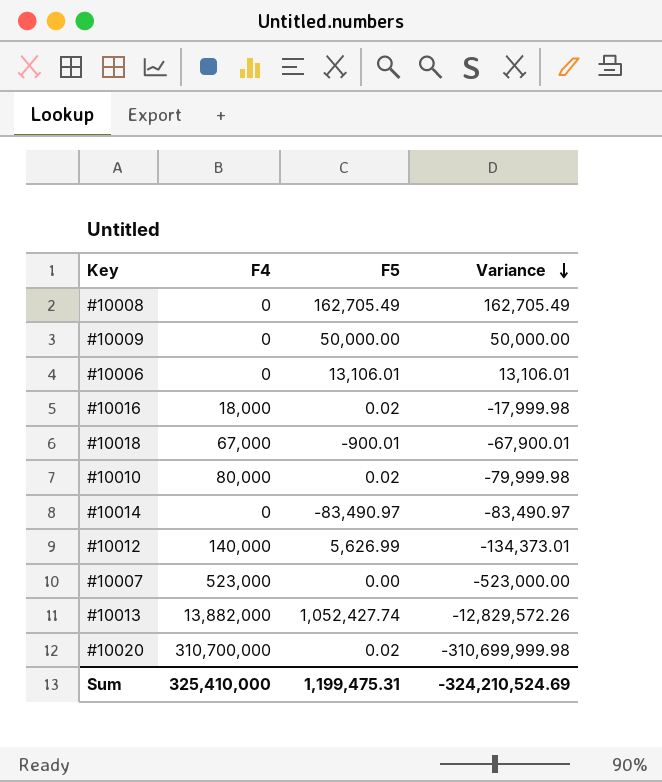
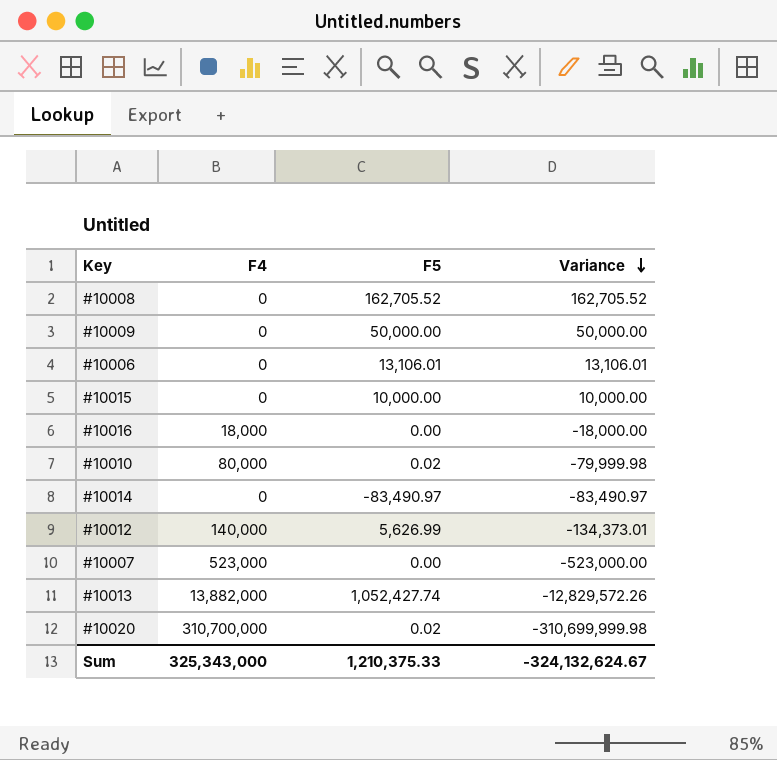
row #10018: 67,000 | -900.01 | -67,900.01 -> none
#10008 | F5: 162,705.49 -> 162,705.52
#10008 | Variance: 162,705.49 -> 162,705.52
row #10015: none -> 0 | 10,000.00 | 10,000.00
#10016 | F5: 0.02 -> 0.00
#10016 | Variance: -17,999.98 -> -18,000.00
Sum | F4: 325,410,000 -> 325,343,000
Sum | F5: 1,199,475.31 -> 1,210,375.33
Sum | Variance: -324,210,524.69 -> -324,132,624.67

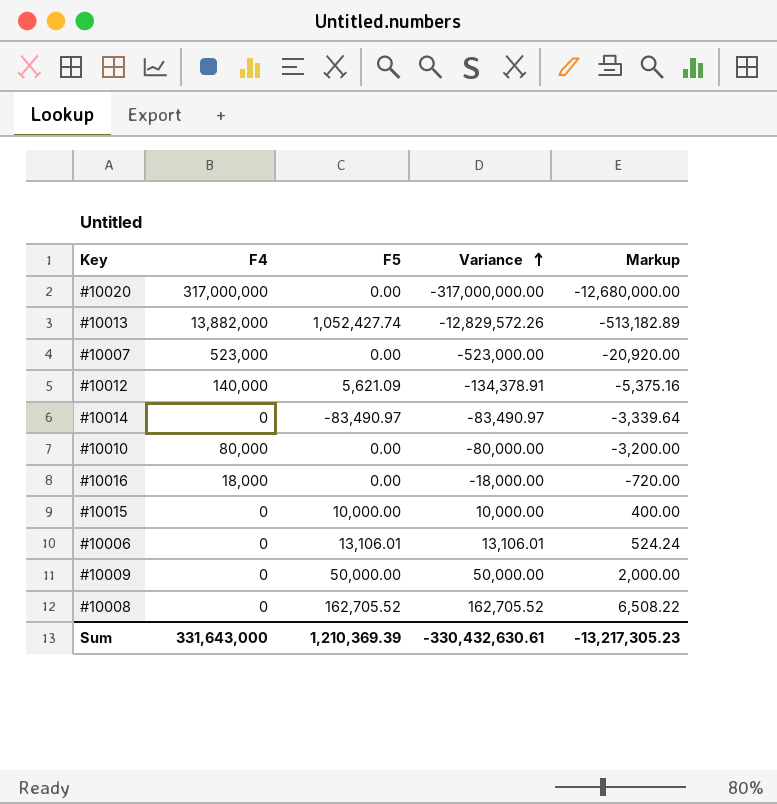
row order: Variance descending -> Variance ascending
column Markup | formula: none -> [Variance] * 0.04
#10020 | F4: 310,700,000 -> 317,000,000
#10020 | F5: 0.02 -> 0.00
#10020 | Variance: -310,699,999.98 -> -317,000,000.00
#10012 | F5: 5,626.99 -> 5,621.09
#10012 | Variance: -134,373.01 -> -134,378.91
#10010 | F5: 0.02 -> 0.00
#10010 | Variance: -79,999.98 -> -80,000.00
Sum | F4: 325,343,000 -> 331,643,000
Sum | F5: 1,210,375.33 -> 1,210,369.39
Sum | Variance: -324,132,624.67 -> -330,432,630.61

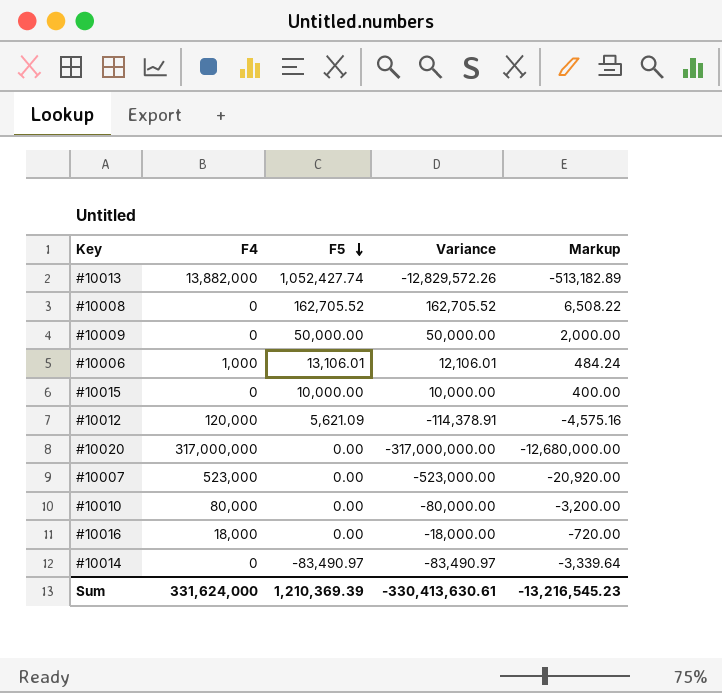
row order: Variance ascending -> F5 descending
#10006 | F4: 0 -> 1,000
#10006 | Variance: 13,106.01 -> 12,106.01
#10006 | Markup: 524.24 -> 484.24
#10012 | F4: 140,000 -> 120,000
#10012 | Variance: -134,378.91 -> -114,378.91
#10012 | Markup: -5,375.16 -> -4,575.16
Sum | F4: 331,643,000 -> 331,624,000
Sum | Variance: -330,432,630.61 -> -330,413,630.61
Sum | Markup: -13,217,305.23 -> -13,216,545.23

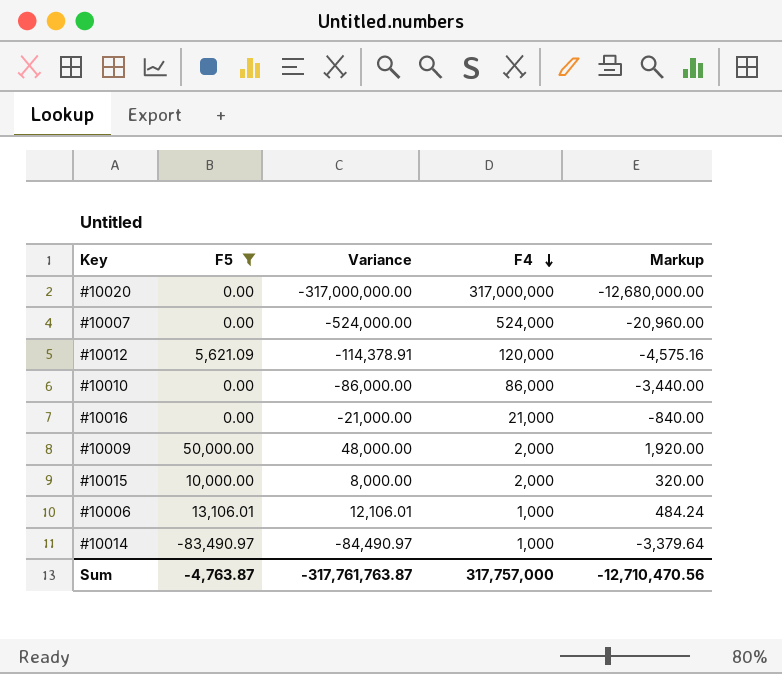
filter: none -> F5 <= 50,000.00
row order: F5 descending -> F4 descending
column F4 | position: 2 -> 4
#10007 | Variance: -523,000.00 -> -524,000.00
#10007 | F4: 523,000 -> 524,000
#10007 | Markup: -20,920.00 -> -20,960.00
#10010 | Variance: -80,000.00 -> -86,000.00
#10010 | F4: 80,000 -> 86,000
#10010 | Markup: -3,200.00 -> -3,440.00
#10016 | Variance: -18,000.00 -> -21,000.00
#10016 | F4: 18,000 -> 21,000
#10016 | Markup: -720.00 -> -840.00
#10009 | Variance: 50,000.00 -> 48,000.00
#10009 | F4: 0 -> 2,000
#10009 | Markup: 2,000.00 -> 1,920.00
#10015 | Variance: 10,000.00 -> 8,000.00
#10015 | F4: 0 -> 2,000
#10015 | Markup: 400.00 -> 320.00
#10014 | Variance: -83,490.97 -> -84,490.97
#10014 | F4: 0 -> 1,000
#10014 | Markup: -3,339.64 -> -3,379.64
Sum | F5: 1,210,369.39 -> -4,763.87
Sum | Variance: -330,413,630.61 -> -317,761,763.87
Sum | F4: 331,624,000 -> 317,757,000
Sum | Markup: -13,216,545.23 -> -12,710,470.56

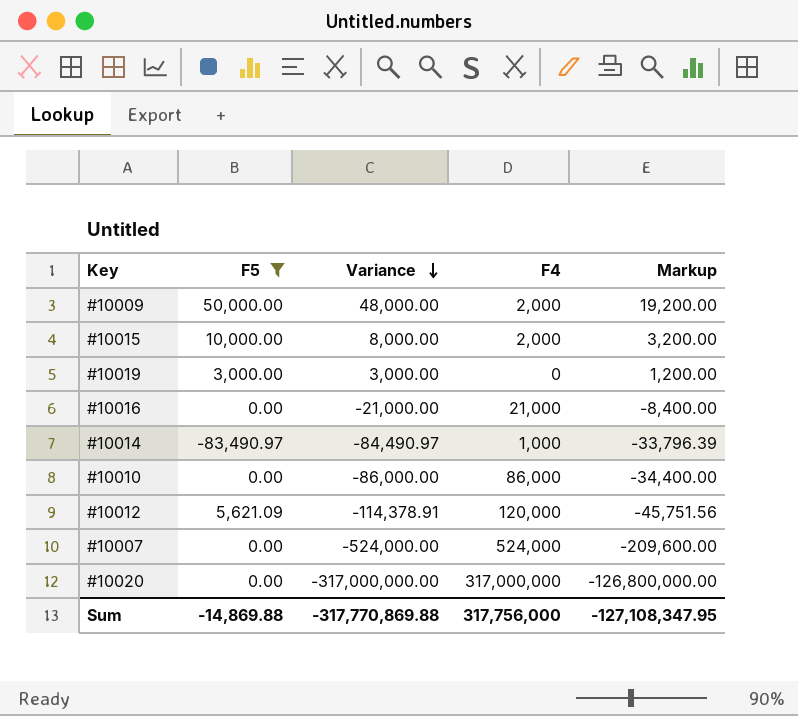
row order: F4 descending -> Variance descending
column Markup | formula: [Variance] * 0.04 -> [Variance] * 0.4
row #10006: 13,106.01 | 12,106.01 | 1,000 | 484.24 -> none
row #10019: none -> 3,000.00 | 3,000.00 | 0 | 1,200.00
Sum | F5: -4,763.87 -> -14,869.88
Sum | Variance: -317,761,763.87 -> -317,770,869.88
Sum | F4: 317,757,000 -> 317,756,000
Sum | Markup: -12,710,470.56 -> -127,108,347.95

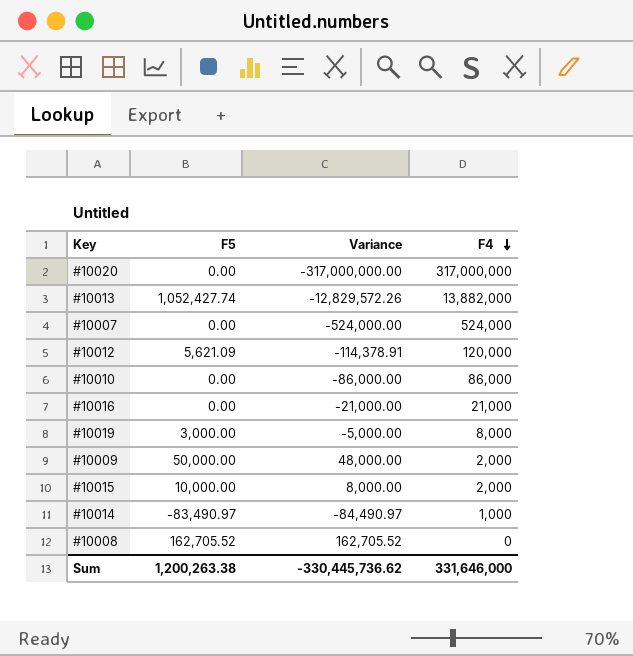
filter: F5 <= 50,000.00 -> none
row order: Variance descending -> F4 descending
column Markup | formula: [Variance] * 0.4 -> none
#10019 | Variance: 3,000.00 -> -5,000.00
#10019 | F4: 0 -> 8,000
Sum | F5: -14,869.88 -> 1,200,263.38
Sum | Variance: -317,770,869.88 -> -330,445,736.62
Sum | F4: 317,756,000 -> 331,646,000

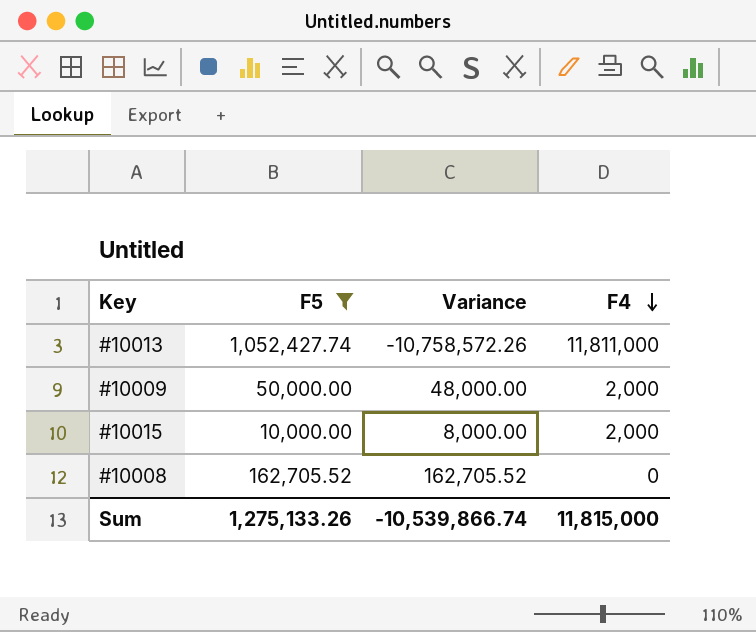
filter: none -> F5 >= 10,000.00
#10013 | Variance: -12,829,572.26 -> -10,758,572.26
#10013 | F4: 13,882,000 -> 11,811,000
Sum | F5: 1,200,263.38 -> 1,275,133.26
Sum | Variance: -330,445,736.62 -> -10,539,866.74
Sum | F4: 331,646,000 -> 11,815,000

